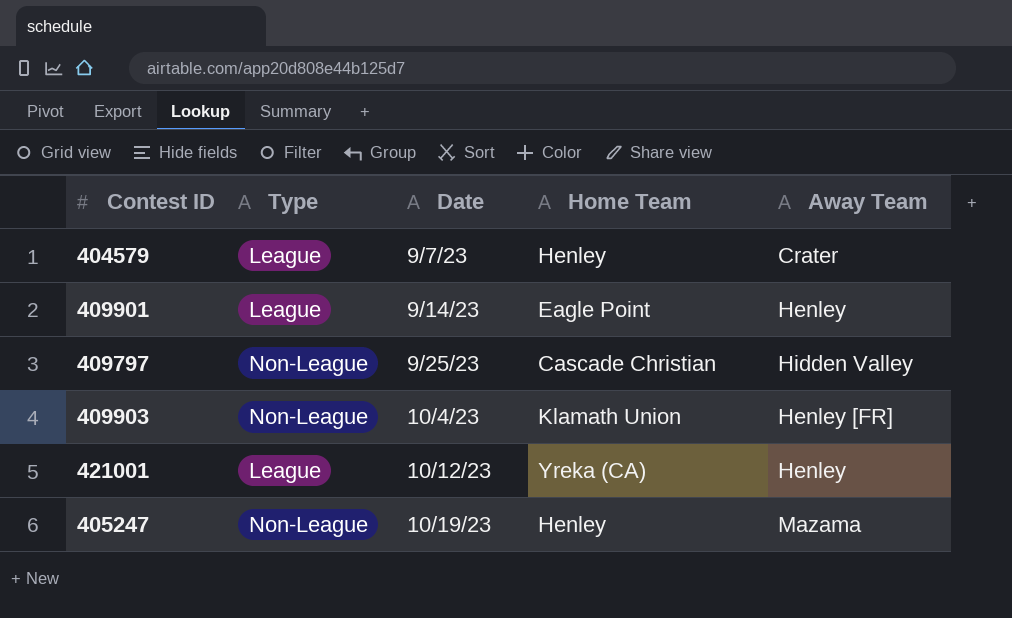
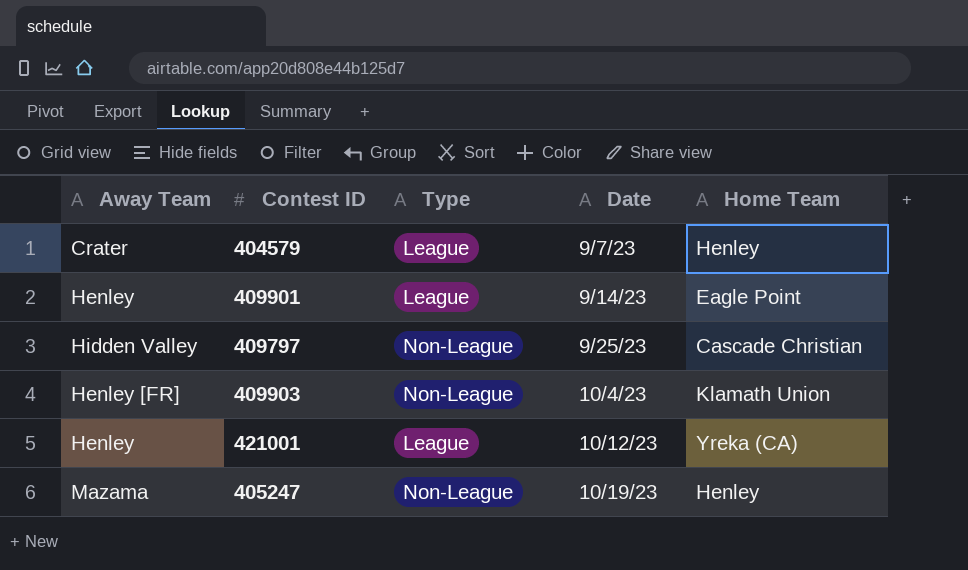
column Away Team | position: 5 -> 1

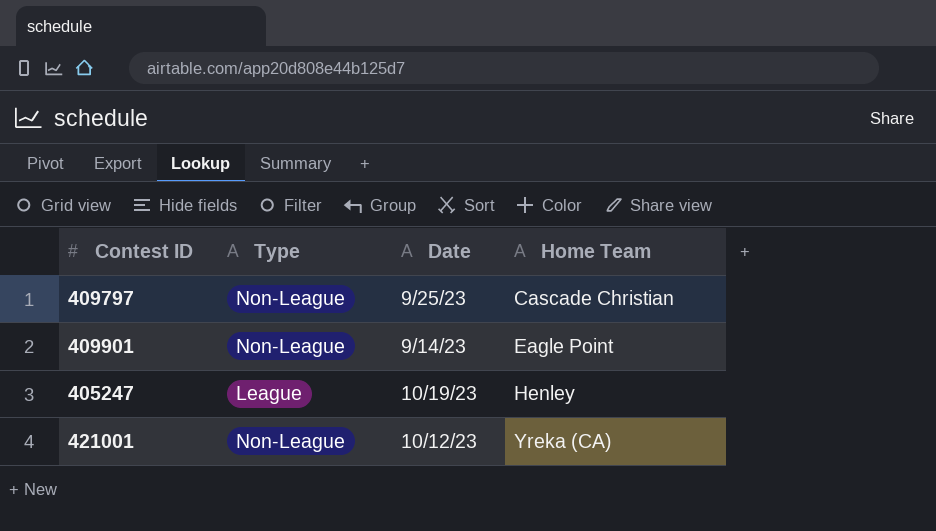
row order: Date ascending -> Home Team ascending
column Away Team | position: 1 -> none
row 404579: Crater | League | 9/7/23 | Henley -> none
row 409903: Henley [FR] | Non-League | 10/4/23 | Klamath Union -> none
409901 | Type: League -> Non-League
405247 | Type: Non-League -> League
421001 | Type: League -> Non-League

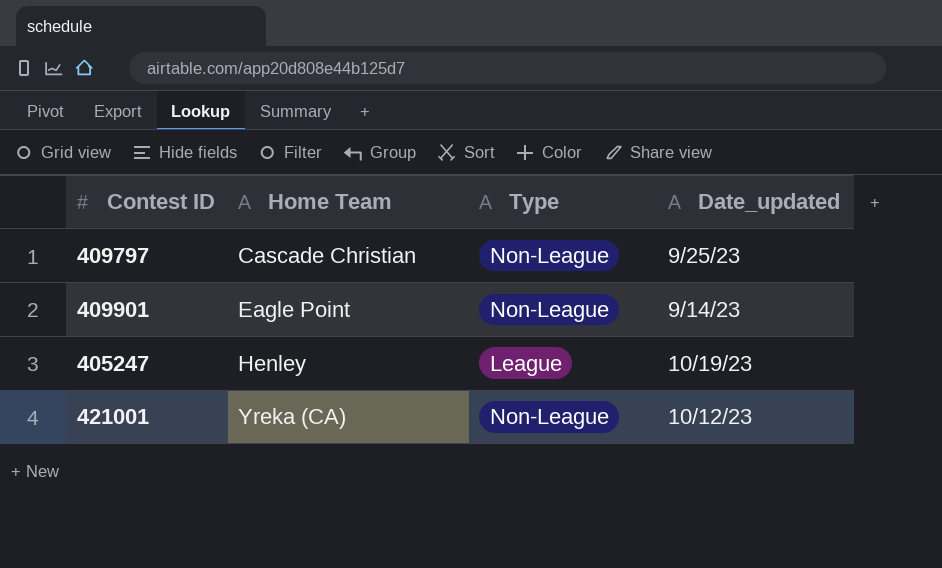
column Home Team | position: 4 -> 2
column name: Date -> Date_updated

